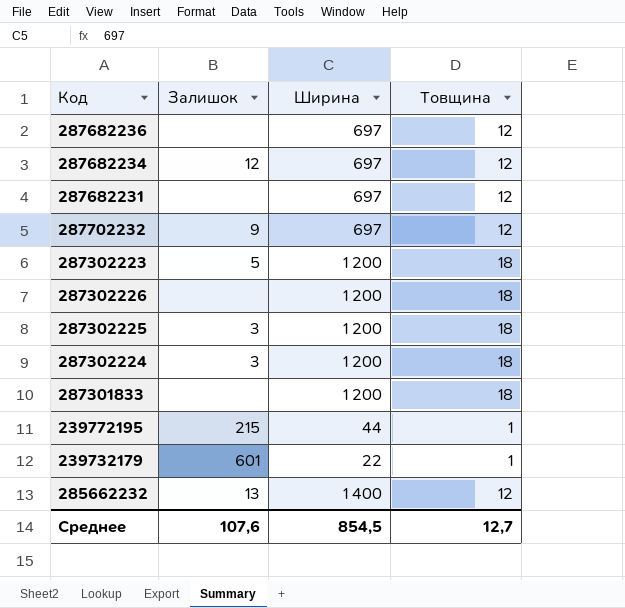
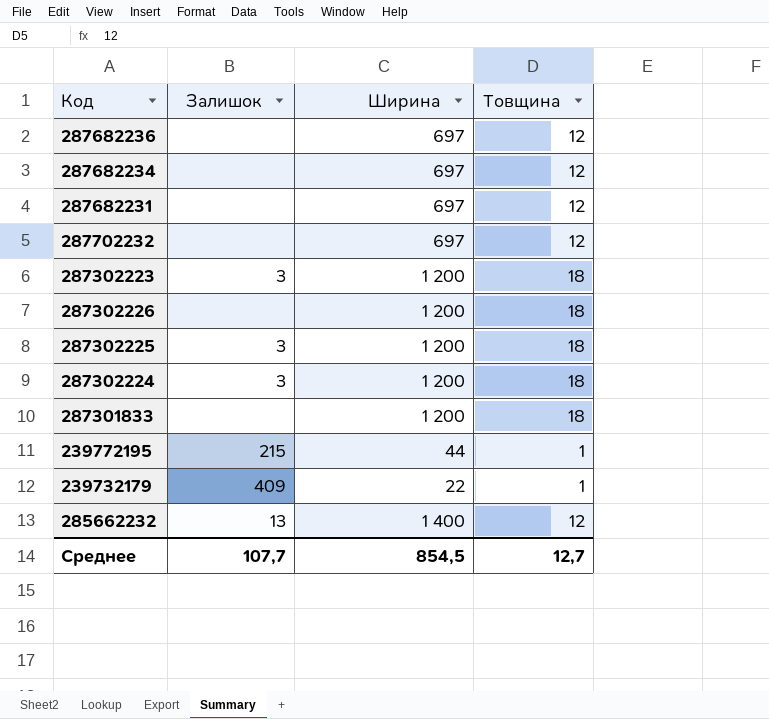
287682234 | Залишок: 12 -> none
287702232 | Залишок: 9 -> none
287302223 | Залишок: 5 -> 3
239732179 | Залишок: 601 -> 409
Среднее | Залишок: 107,6 -> 107,7

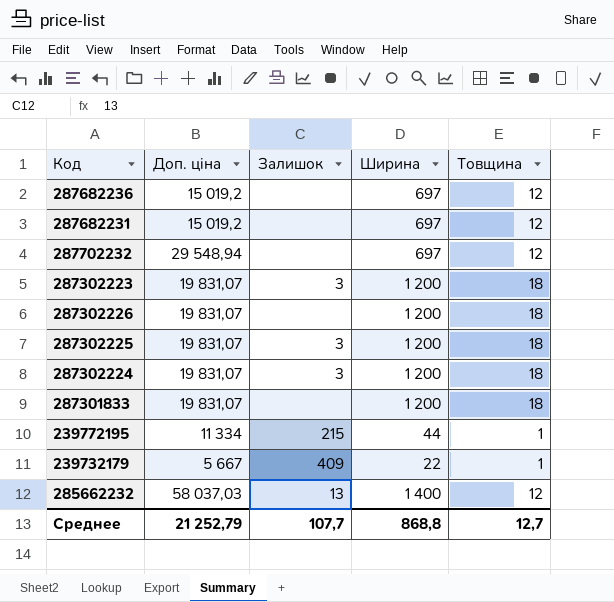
column Доп. ціна | position: none -> 2
row 287682234: none | 697 | 12 -> none
Среднее | Ширина: 854,5 -> 868,8

